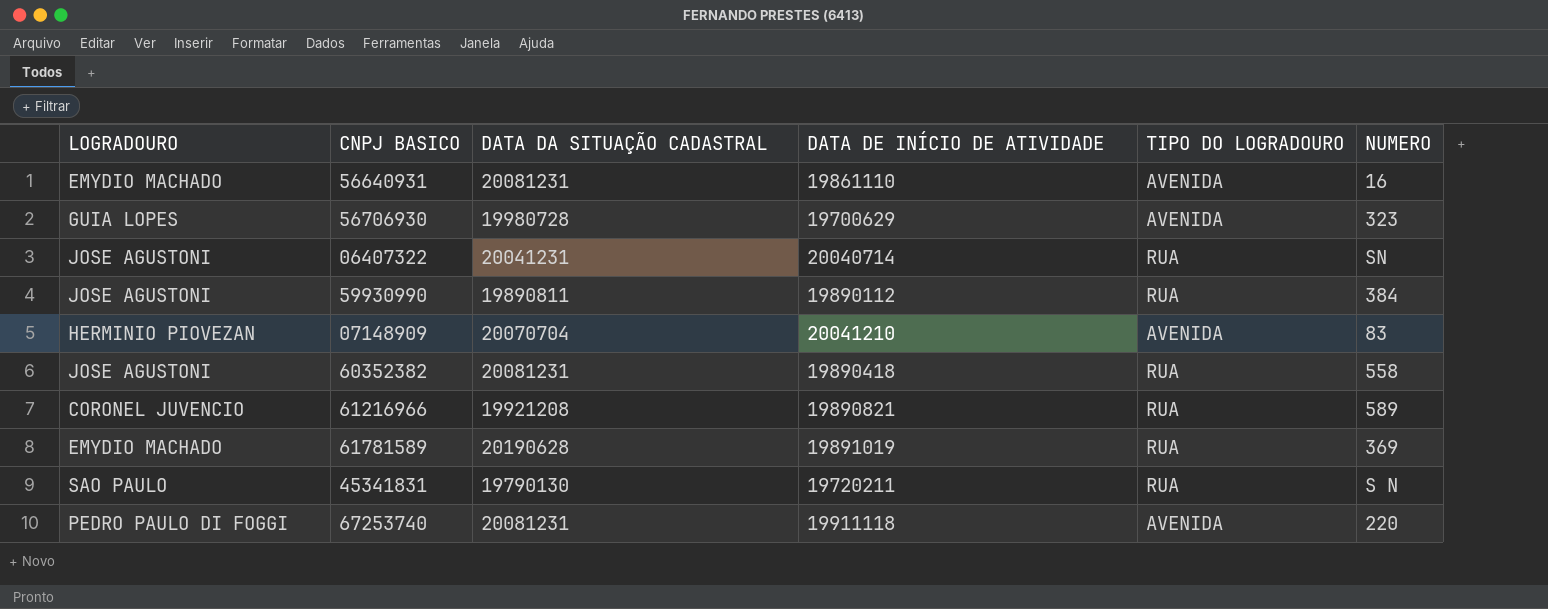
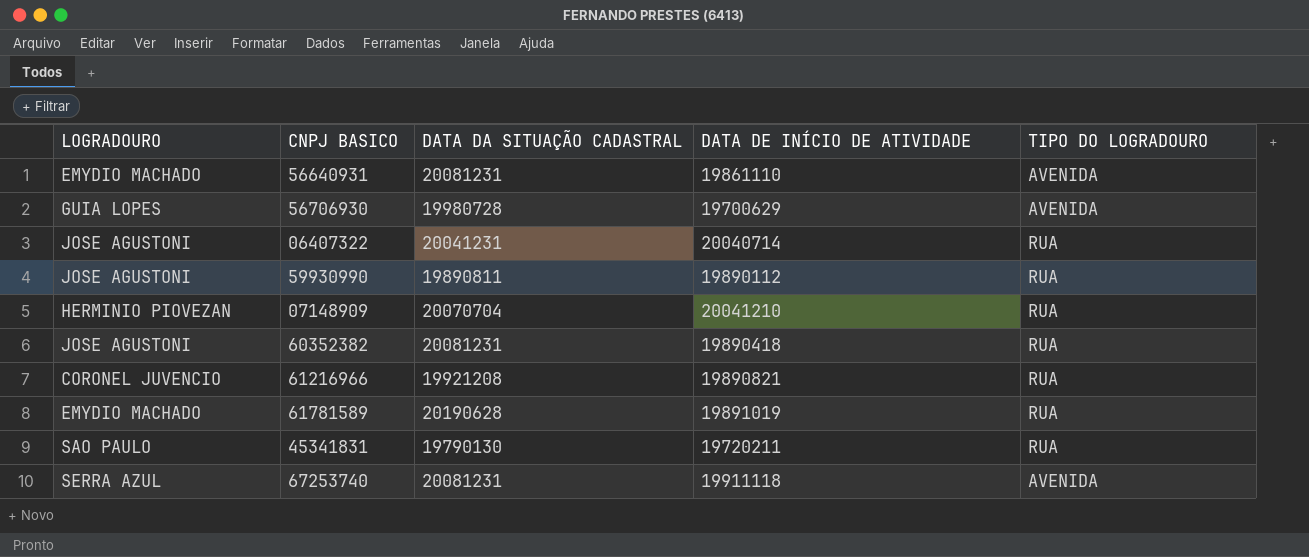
column NUMERO | position: 6 -> none
07148909 | TIPO DO LOGRADOURO: AVENIDA -> RUA
67253740 | LOGRADOURO: PEDRO PAULO DI FOGGI -> SERRA AZUL

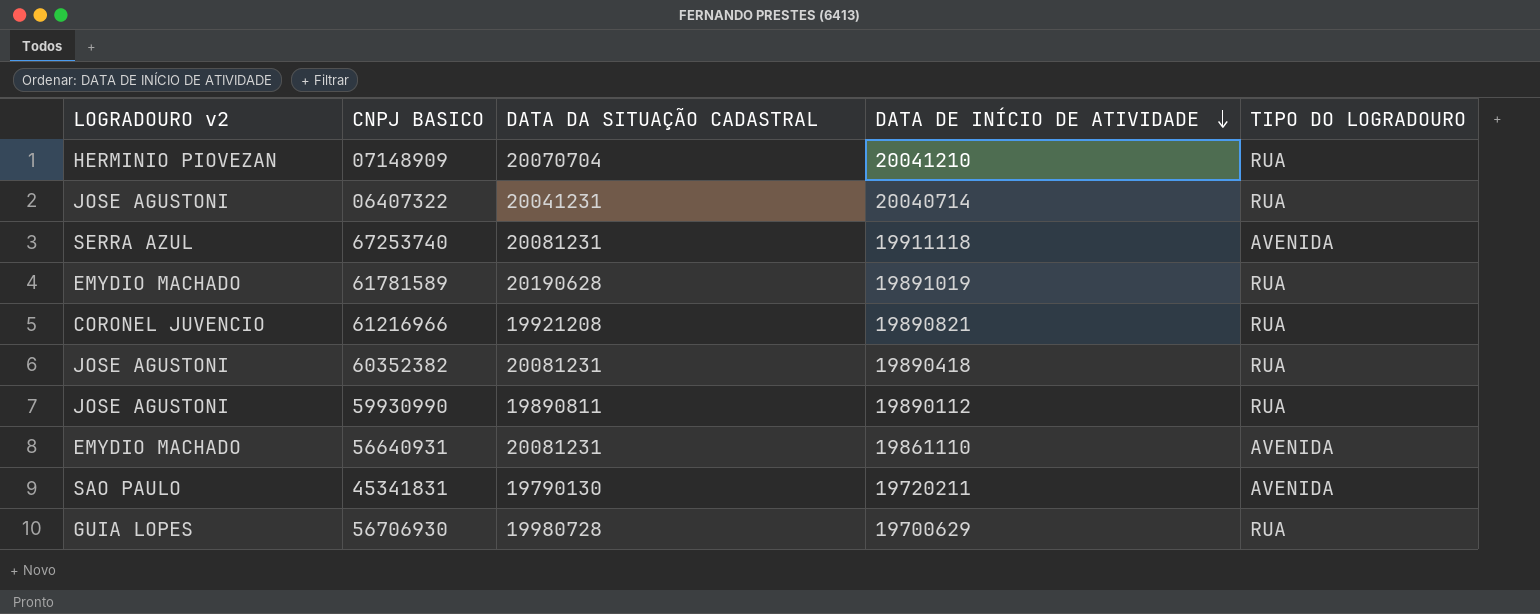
row order: none -> DATA DE INÍCIO DE ATIVIDADE descending
column name: LOGRADOURO -> LOGRADOURO v2
45341831 | TIPO DO LOGRADOURO: RUA -> AVENIDA
56706930 | TIPO DO LOGRADOURO: AVENIDA -> RUA

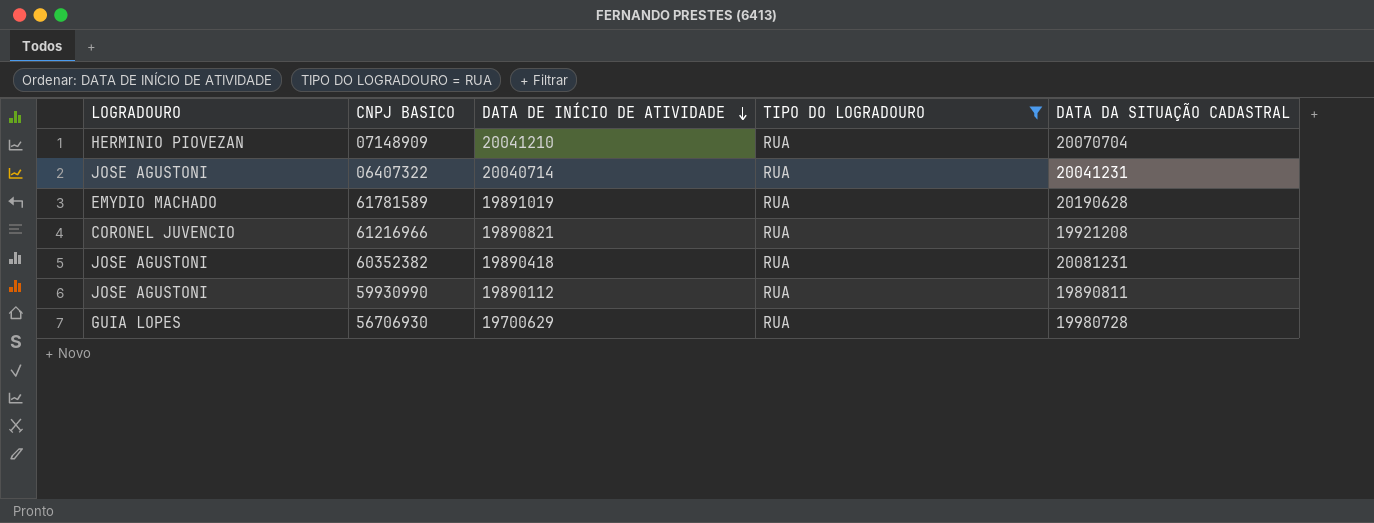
filter: none -> TIPO DO LOGRADOURO = RUA
column name: LOGRADOURO v2 -> LOGRADOURO
column DATA DA SITUAÇÃO CADASTRAL | position: 3 -> 5

